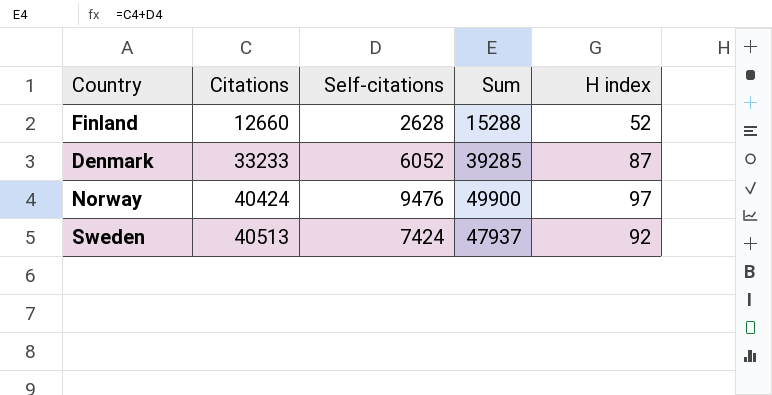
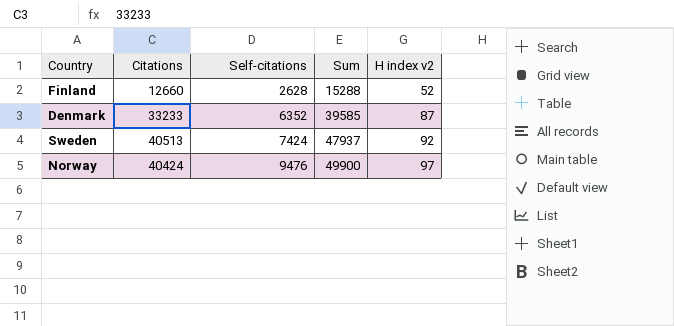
row order: Citations ascending -> Self-citations ascending
column name: H index -> H index v2
Denmark | Self-citations: 6052 -> 6352
Denmark | Sum: 39285 -> 39585

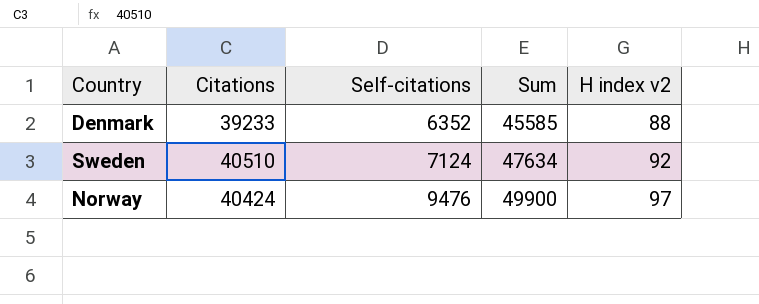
row Finland: 12660 | 2628 | 15288 | 52 -> none
Denmark | Citations: 33233 -> 39233
Denmark | Sum: 39585 -> 45585
Denmark | H index v2: 87 -> 88
Sweden | Citations: 40513 -> 40510
Sweden | Self-citations: 7424 -> 7124
Sweden | Sum: 47937 -> 47634

